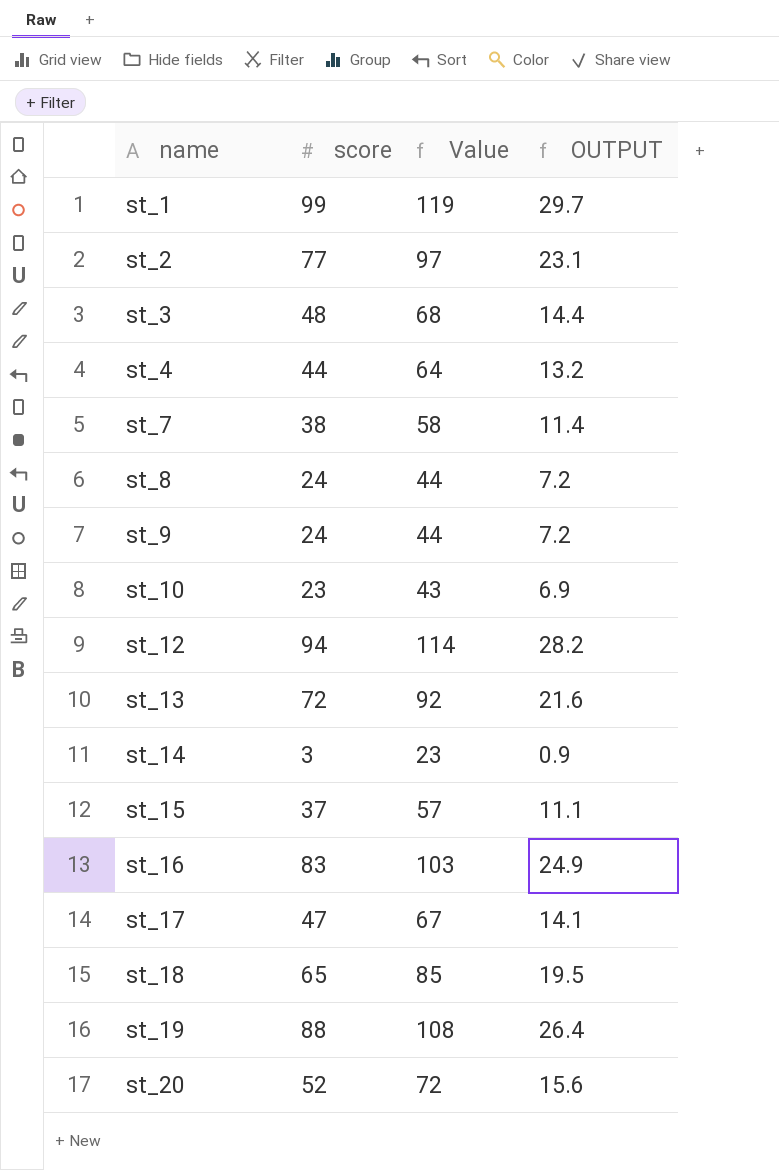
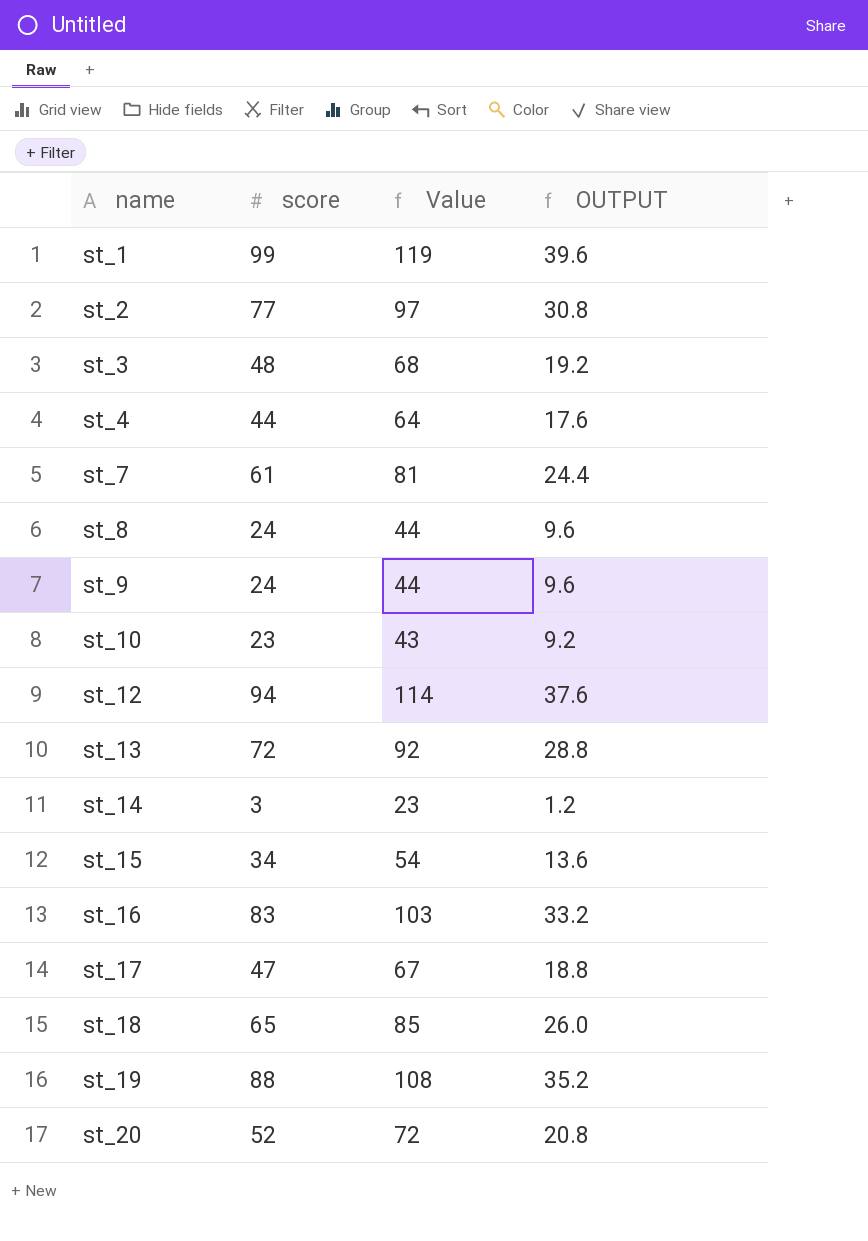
column OUTPUT | formula: [score] * 0.3 -> [score] * 0.4
st_7 | score: 38 -> 61
st_7 | Value: 58 -> 81
st_15 | score: 37 -> 34
st_15 | Value: 57 -> 54

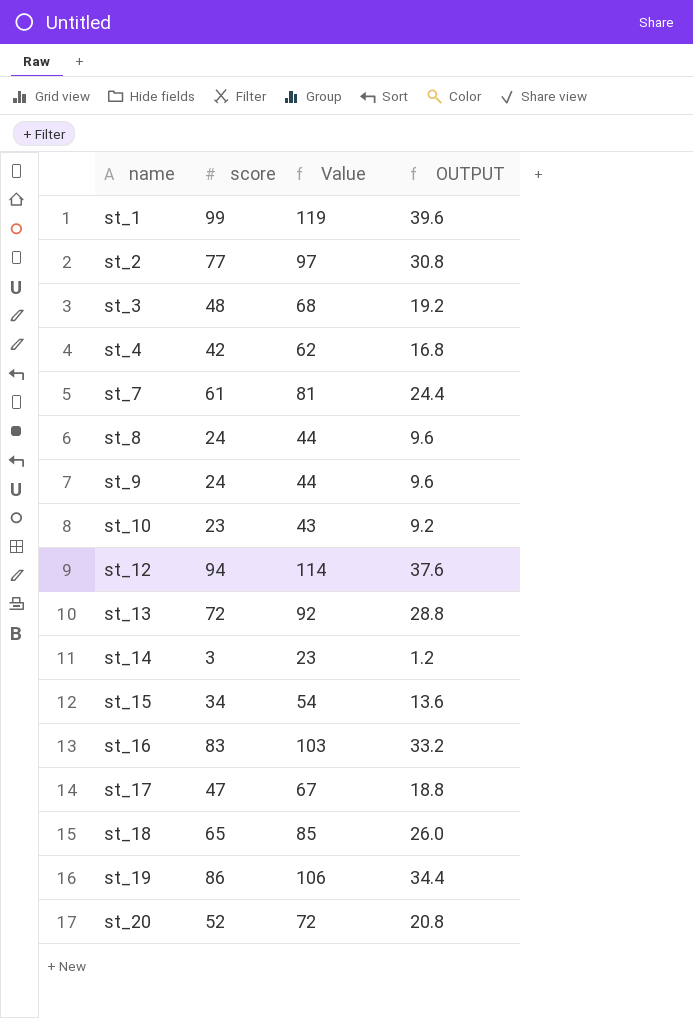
st_4 | score: 44 -> 42
st_4 | Value: 64 -> 62
st_4 | OUTPUT: 17.6 -> 16.8
st_19 | score: 88 -> 86
st_19 | Value: 108 -> 106
st_19 | OUTPUT: 35.2 -> 34.4

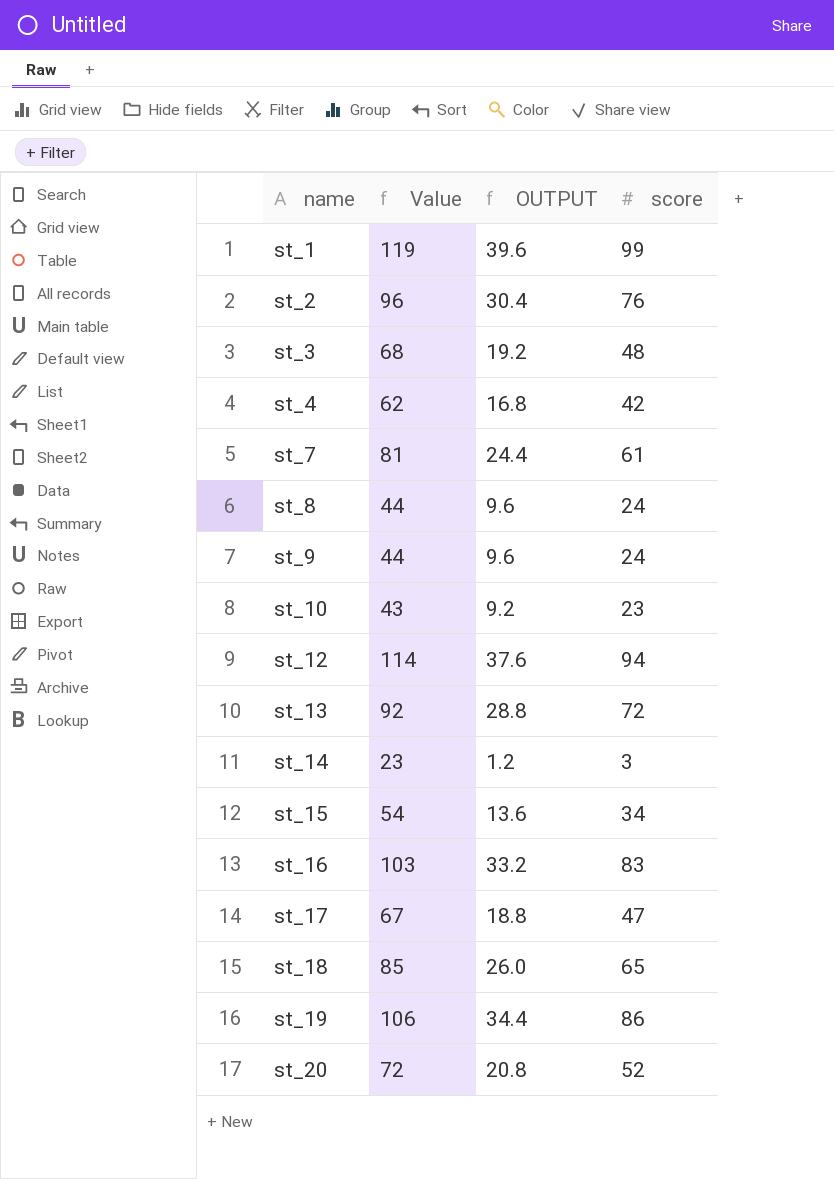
column score | position: 2 -> 4
st_2 | Value: 97 -> 96
st_2 | OUTPUT: 30.8 -> 30.4
st_2 | score: 77 -> 76

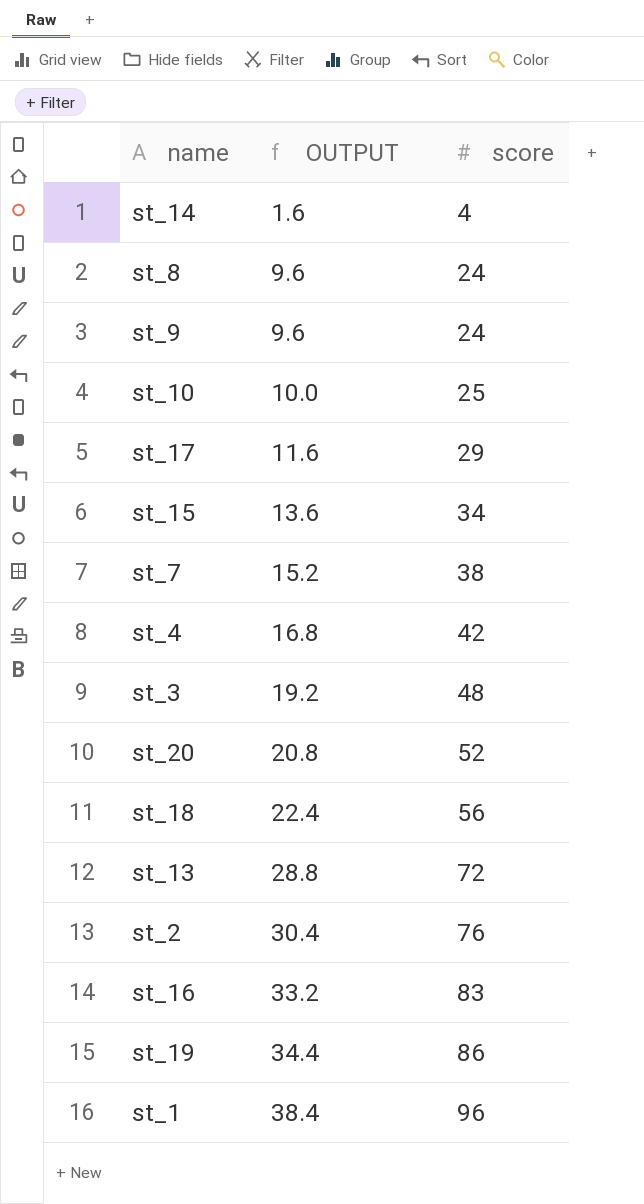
row order: name ascending -> OUTPUT ascending
column Value | formula: [score] + 20 -> none
row st_12: 114 | 37.6 | 94 -> none
st_14 | OUTPUT: 1.2 -> 1.6
st_14 | score: 3 -> 4
st_10 | OUTPUT: 9.2 -> 10.0
st_10 | score: 23 -> 25
st_17 | OUTPUT: 18.8 -> 11.6
st_17 | score: 47 -> 29
st_7 | OUTPUT: 24.4 -> 15.2
st_7 | score: 61 -> 38
st_18 | OUTPUT: 26.0 -> 22.4
st_18 | score: 65 -> 56
st_1 | OUTPUT: 39.6 -> 38.4
st_1 | score: 99 -> 96

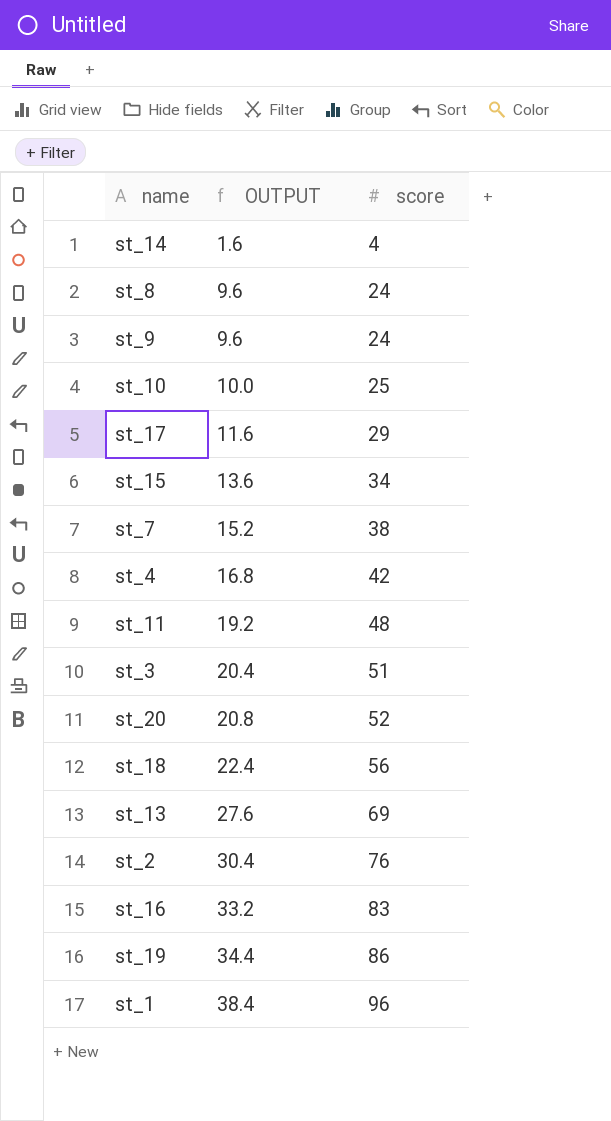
row st_11: none -> 19.2 | 48
st_3 | OUTPUT: 19.2 -> 20.4
st_3 | score: 48 -> 51
st_13 | OUTPUT: 28.8 -> 27.6
st_13 | score: 72 -> 69

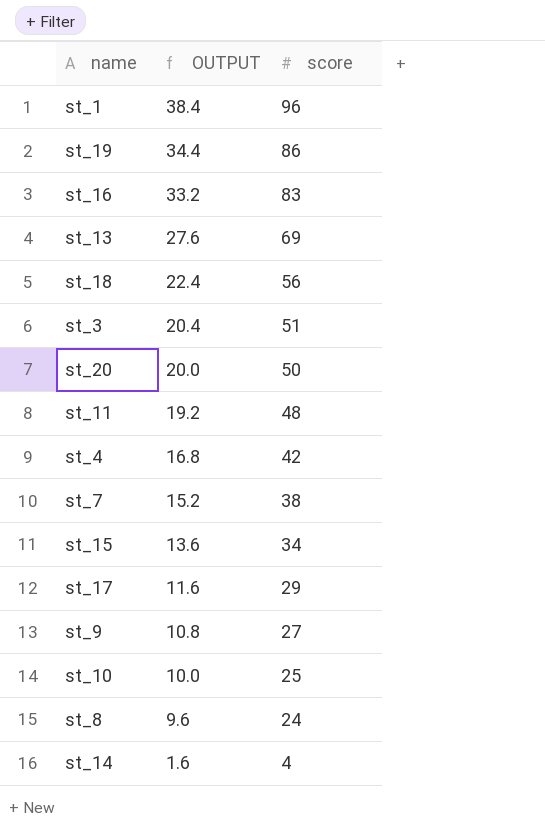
row order: OUTPUT ascending -> OUTPUT descending
row st_2: 30.4 | 76 -> none
st_20 | OUTPUT: 20.8 -> 20.0
st_20 | score: 52 -> 50
st_9 | OUTPUT: 9.6 -> 10.8
st_9 | score: 24 -> 27

